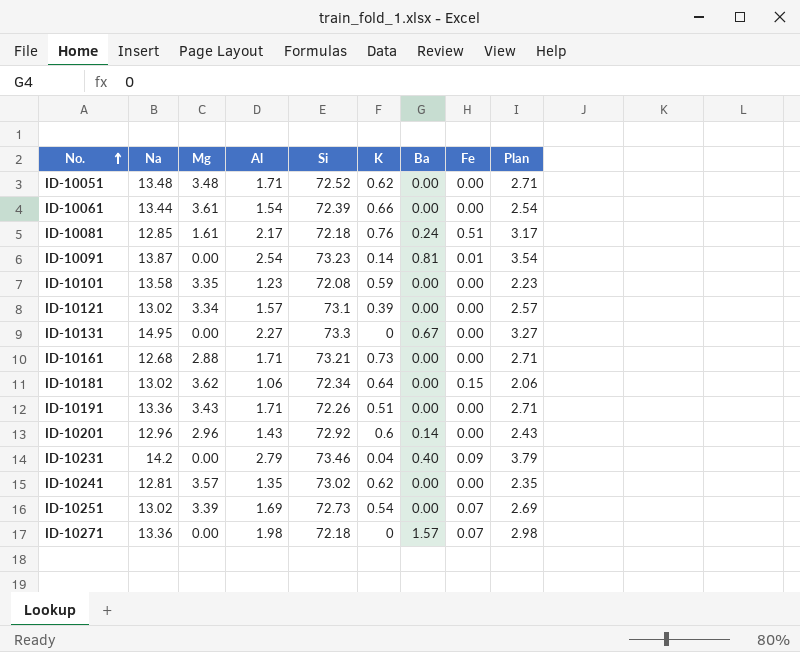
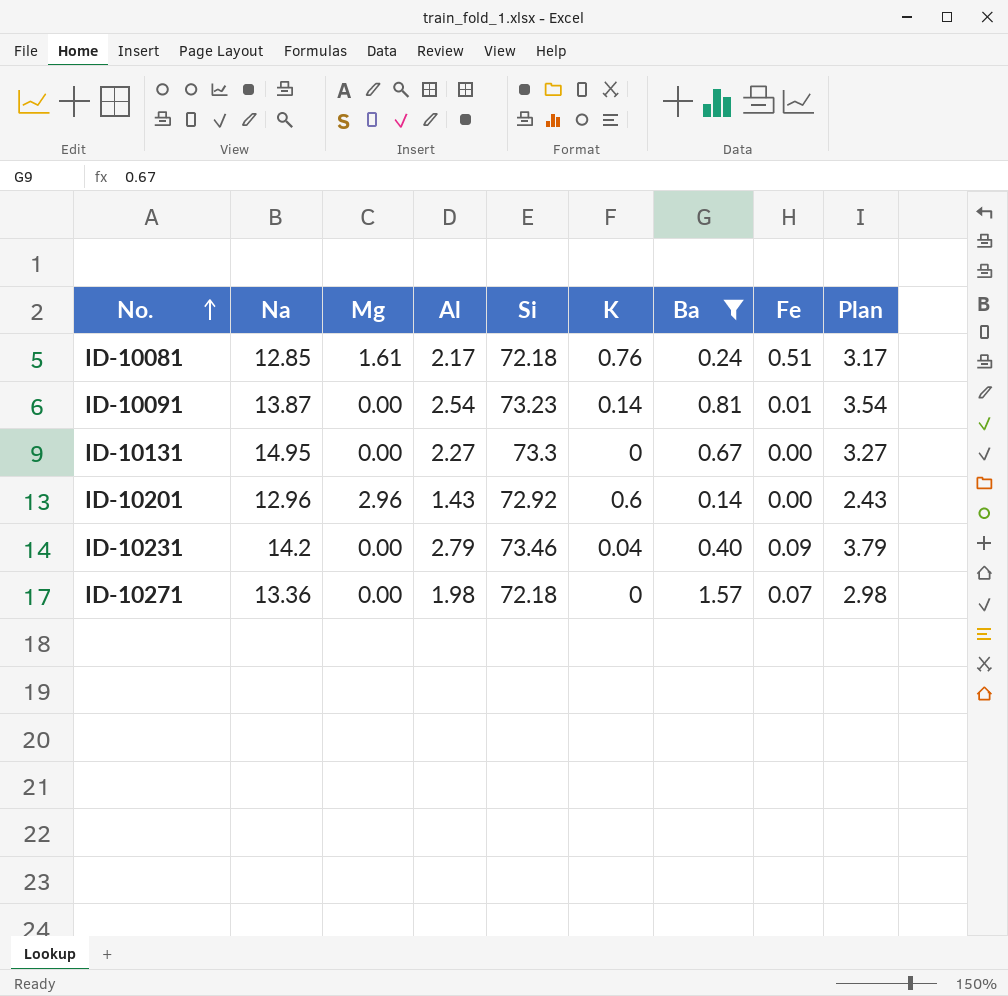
filter: none -> Ba != 0.00

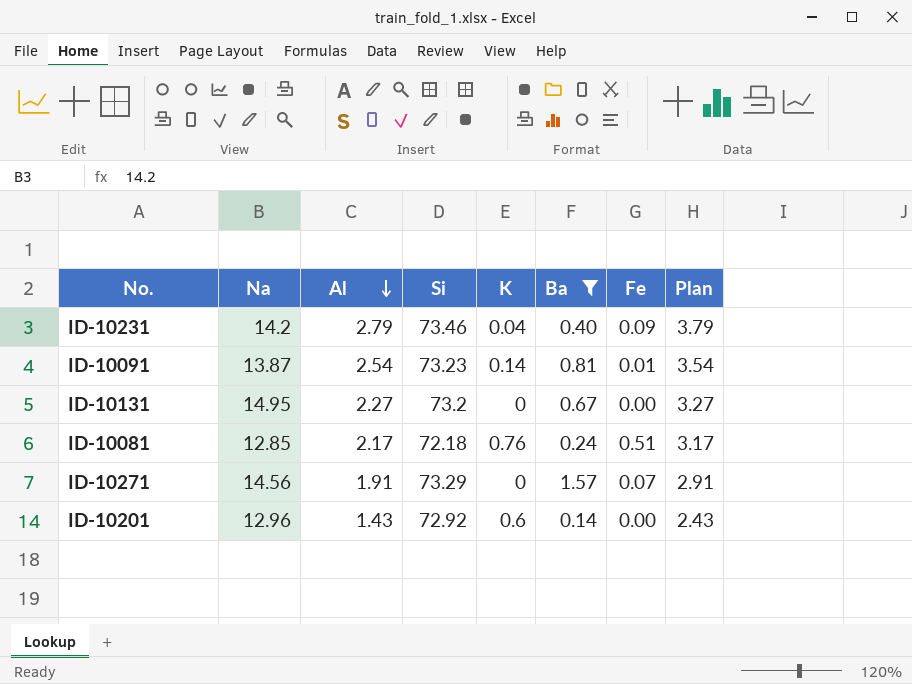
row order: No. ascending -> Al descending
column Mg | position: 3 -> none
ID-10131 | Si: 73.3 -> 73.2
ID-10271 | Na: 13.36 -> 14.56
ID-10271 | Al: 1.98 -> 1.91
ID-10271 | Si: 72.18 -> 73.29
ID-10271 | Plan: 2.98 -> 2.91

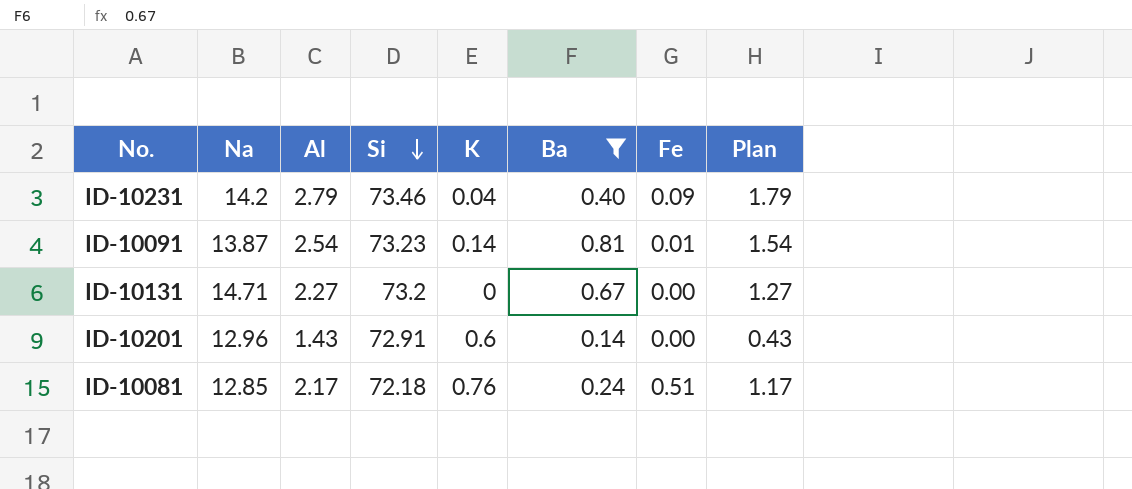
row order: Al descending -> Si descending
column Plan | formula: [Al] + 1 -> [Al] - 1
row ID-10271: 14.56 | 1.91 | 73.29 | 0 | 1.57 | 0.07 | 2.91 -> none
ID-10131 | Na: 14.95 -> 14.71
ID-10201 | Si: 72.92 -> 72.91

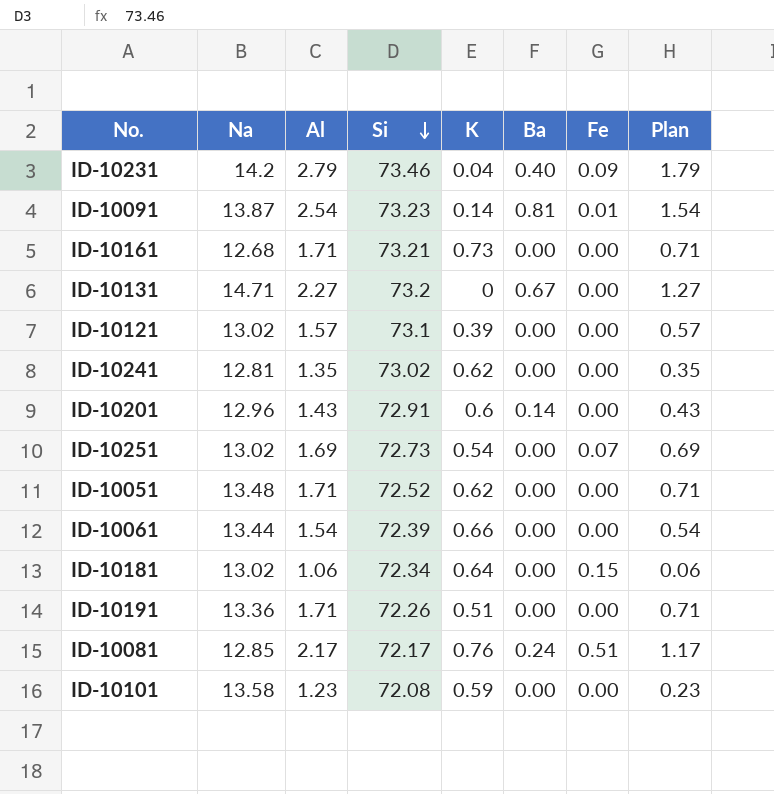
filter: Ba != 0.00 -> none
ID-10081 | Si: 72.18 -> 72.17

